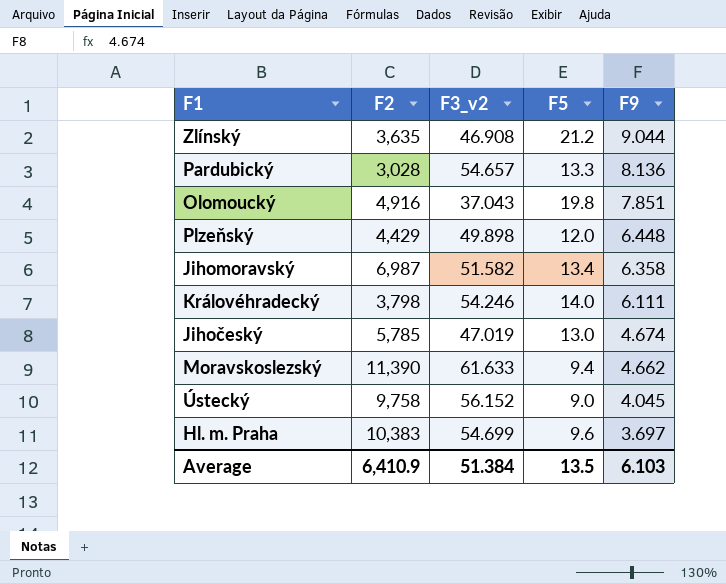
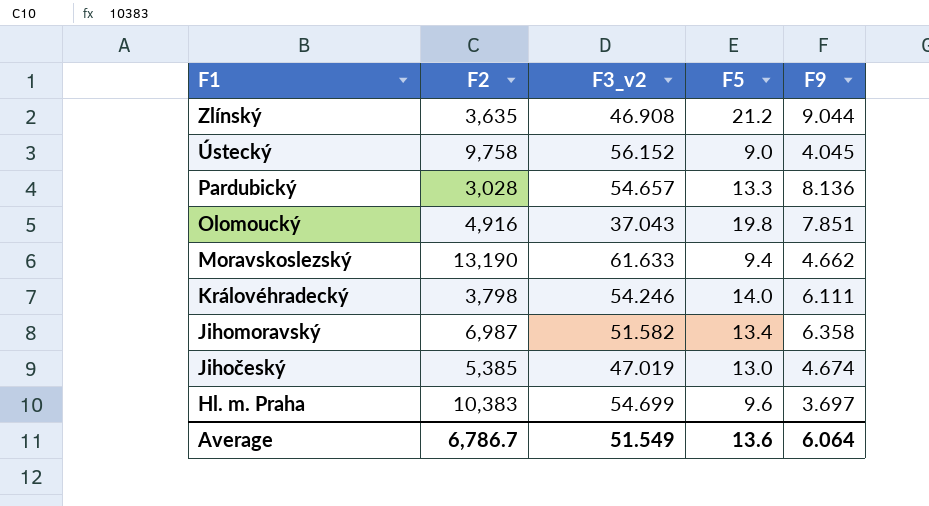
row order: F9 descending -> F1 descending
row Plzeňský: 4,429 | 49.898 | 12.0 | 6.448 -> none
Moravskoslezský | F2: 11,390 -> 13,190
Jihočeský | F2: 5,785 -> 5,385
Average | F2: 6,410.9 -> 6,786.7
Average | F3_v2: 51.384 -> 51.549
Average | F5: 13.5 -> 13.6
Average | F9: 6.103 -> 6.064

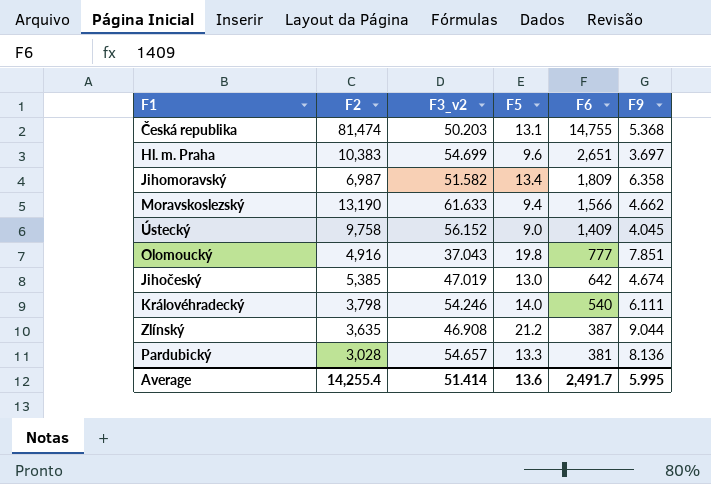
row order: F1 descending -> F6 descending
column F6 | position: none -> 5
row Česká republika: none -> 81,474 | 50.203 | 13.1 | 14,755 | 5.368
Average | F2: 6,786.7 -> 14,255.4
Average | F3_v2: 51.549 -> 51.414
Average | F9: 6.064 -> 5.995

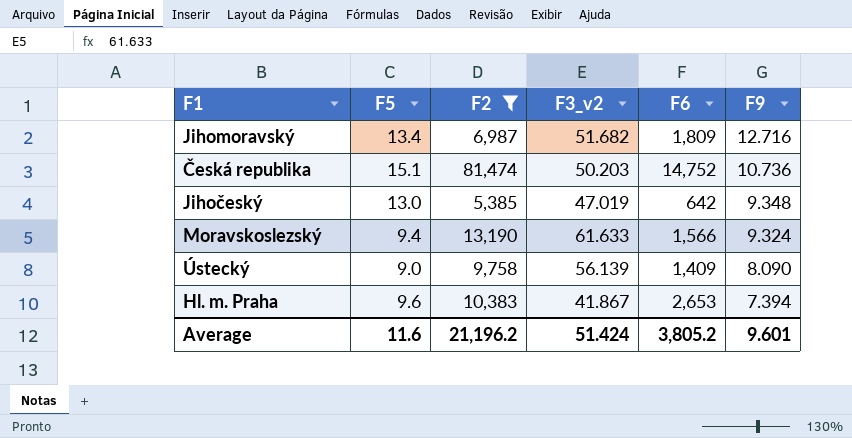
filter: none -> F2 >= 5,385
row order: F6 descending -> F9 descending
column F5 | position: 4 -> 2
Jihomoravský | F3_v2: 51.582 -> 51.682
Jihomoravský | F9: 6.358 -> 12.716
Česká republika | F5: 13.1 -> 15.1
Česká republika | F6: 14,755 -> 14,752
Česká republika | F9: 5.368 -> 10.736
Jihočeský | F9: 4.674 -> 9.348
Moravskoslezský | F9: 4.662 -> 9.324
Ústecký | F3_v2: 56.152 -> 56.139
Ústecký | F9: 4.045 -> 8.090
Hl. m. Praha | F3_v2: 54.699 -> 41.867
Hl. m. Praha | F6: 2,651 -> 2,653
Hl. m. Praha | F9: 3.697 -> 7.394
Average | F5: 13.6 -> 11.6
Average | F2: 14,255.4 -> 21,196.2
Average | F3_v2: 51.414 -> 51.424
Average | F6: 2,491.7 -> 3,805.2
Average | F9: 5.995 -> 9.601

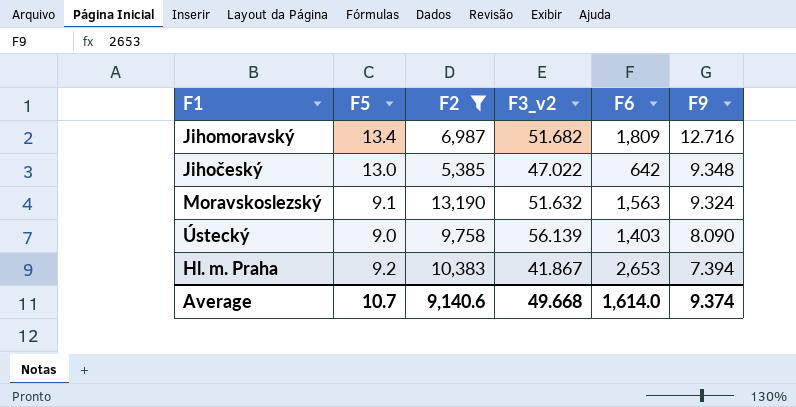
row Česká republika: 15.1 | 81,474 | 50.203 | 14,752 | 10.736 -> none
Jihočeský | F3_v2: 47.019 -> 47.022
Moravskoslezský | F5: 9.4 -> 9.1
Moravskoslezský | F3_v2: 61.633 -> 51.632
Moravskoslezský | F6: 1,566 -> 1,563
Ústecký | F6: 1,409 -> 1,403
Hl. m. Praha | F5: 9.6 -> 9.2
Average | F5: 11.6 -> 10.7
Average | F2: 21,196.2 -> 9,140.6
Average | F3_v2: 51.424 -> 49.668
Average | F6: 3,805.2 -> 1,614.0
Average | F9: 9.601 -> 9.374

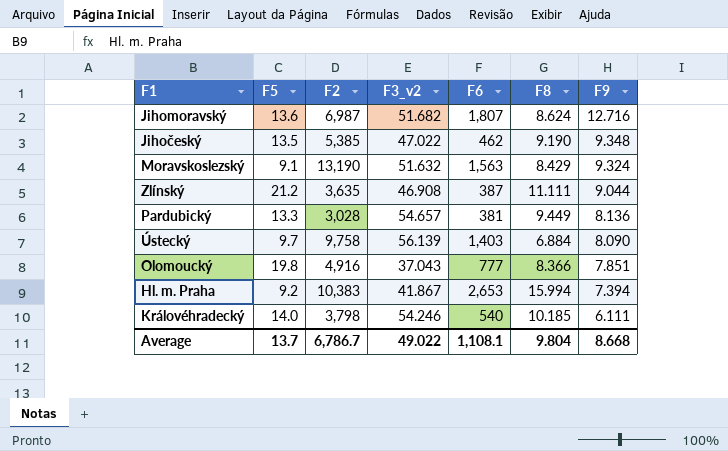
filter: F2 >= 5,385 -> none
column F8 | position: none -> 6
Jihomoravský | F5: 13.4 -> 13.6
Jihomoravský | F6: 1,809 -> 1,807
Jihočeský | F5: 13.0 -> 13.5
Jihočeský | F6: 642 -> 462
Ústecký | F5: 9.0 -> 9.7
Average | F5: 10.7 -> 13.7
Average | F2: 9,140.6 -> 6,786.7
Average | F3_v2: 49.668 -> 49.022
Average | F6: 1,614.0 -> 1,108.1
Average | F9: 9.374 -> 8.668

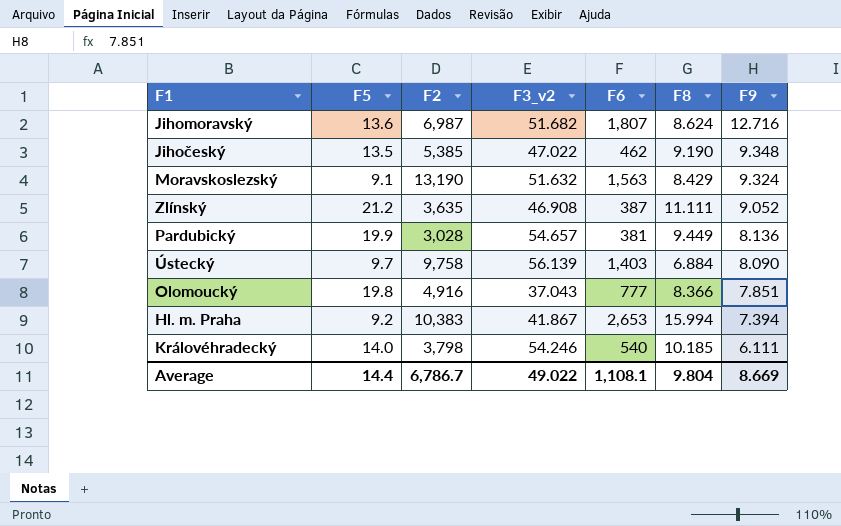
Zlínský | F9: 9.044 -> 9.052
Pardubický | F5: 13.3 -> 19.9
Average | F5: 13.7 -> 14.4
Average | F9: 8.668 -> 8.669

